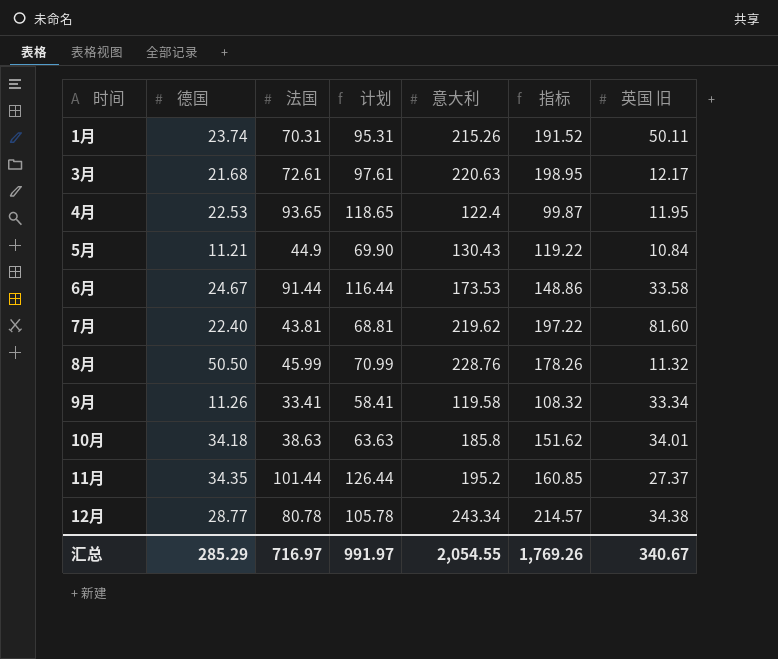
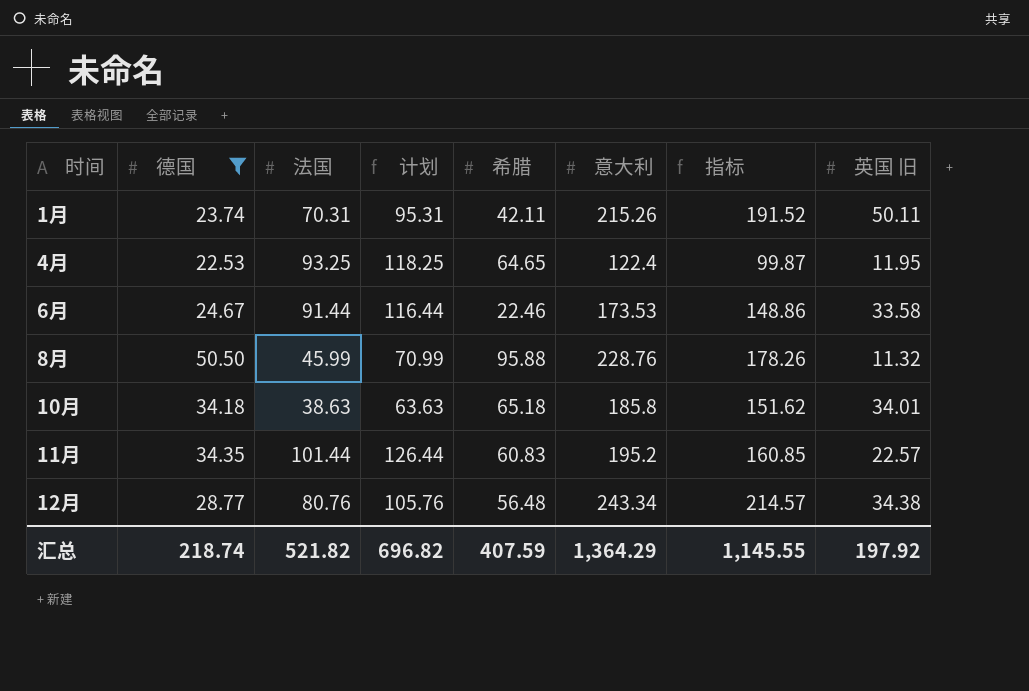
filter: none -> 德国 >= 22.53
column 希腊 | position: none -> 5
4月 | 法国: 93.65 -> 93.25
4月 | 计划: 118.65 -> 118.25
11月 | 英国 旧: 27.37 -> 22.57
12月 | 法国: 80.78 -> 80.76
12月 | 计划: 105.78 -> 105.76
汇总 | 德国: 285.29 -> 218.74
汇总 | 法国: 716.97 -> 521.82
汇总 | 计划: 991.97 -> 696.82
汇总 | 意大利: 2,054.55 -> 1,364.29
汇总 | 指标: 1,769.26 -> 1,145.55
汇总 | 英国 旧: 340.67 -> 197.92

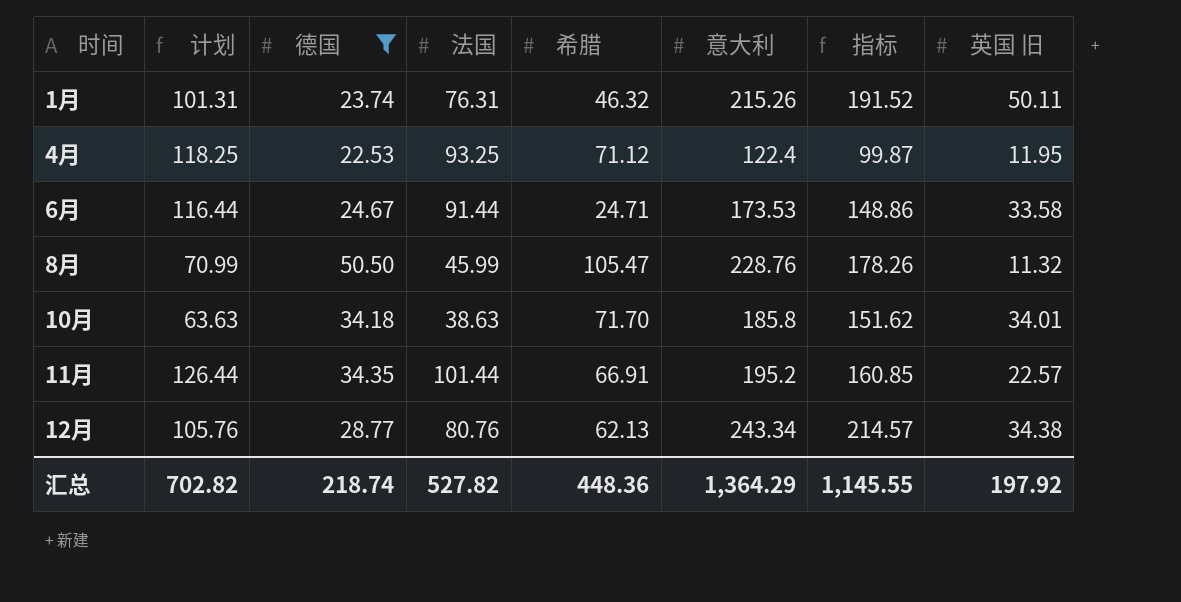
column 计划 | position: 4 -> 2
1月 | 计划: 95.31 -> 101.31
1月 | 法国: 70.31 -> 76.31
1月 | 希腊: 42.11 -> 46.32
4月 | 希腊: 64.65 -> 71.12
6月 | 希腊: 22.46 -> 24.71
8月 | 希腊: 95.88 -> 105.47
10月 | 希腊: 65.18 -> 71.70
11月 | 希腊: 60.83 -> 66.91
12月 | 希腊: 56.48 -> 62.13
汇总 | 计划: 696.82 -> 702.82
汇总 | 法国: 521.82 -> 527.82
汇总 | 希腊: 407.59 -> 448.36

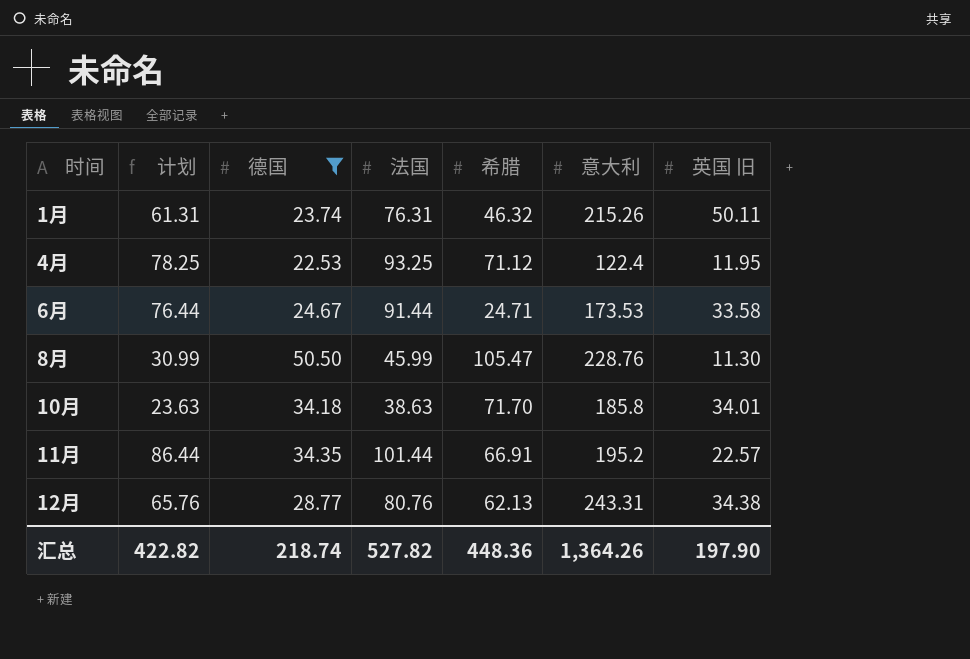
column 指标 | formula: [意大利] - [德国] -> none
column 计划 | formula: [法国] + 25 -> [法国] - 15
8月 | 英国 旧: 11.32 -> 11.30
12月 | 意大利: 243.34 -> 243.31
汇总 | 计划: 702.82 -> 422.82
汇总 | 意大利: 1,364.29 -> 1,364.26
汇总 | 英国 旧: 197.92 -> 197.90

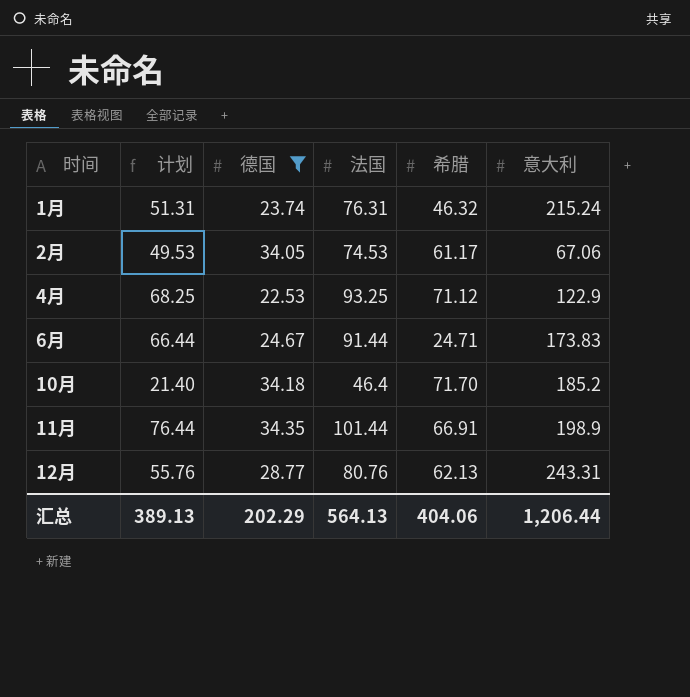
column 英国 旧 | position: 7 -> none
column 计划 | formula: [法国] - 15 -> [法国] - 25
row 8月: 30.99 | 50.50 | 45.99 | 105.47 | 228.76 | 11.30 -> none
1月 | 意大利: 215.26 -> 215.24
row 2月: none -> 49.53 | 34.05 | 74.53 | 61.17 | 67.06
4月 | 意大利: 122.4 -> 122.9
6月 | 意大利: 173.53 -> 173.83
10月 | 法国: 38.63 -> 46.4
10月 | 意大利: 185.8 -> 185.2
11月 | 意大利: 195.2 -> 198.9
汇总 | 计划: 422.82 -> 389.13
汇总 | 德国: 218.74 -> 202.29
汇总 | 法国: 527.82 -> 564.13
汇总 | 希腊: 448.36 -> 404.06
汇总 | 意大利: 1,364.26 -> 1,206.44

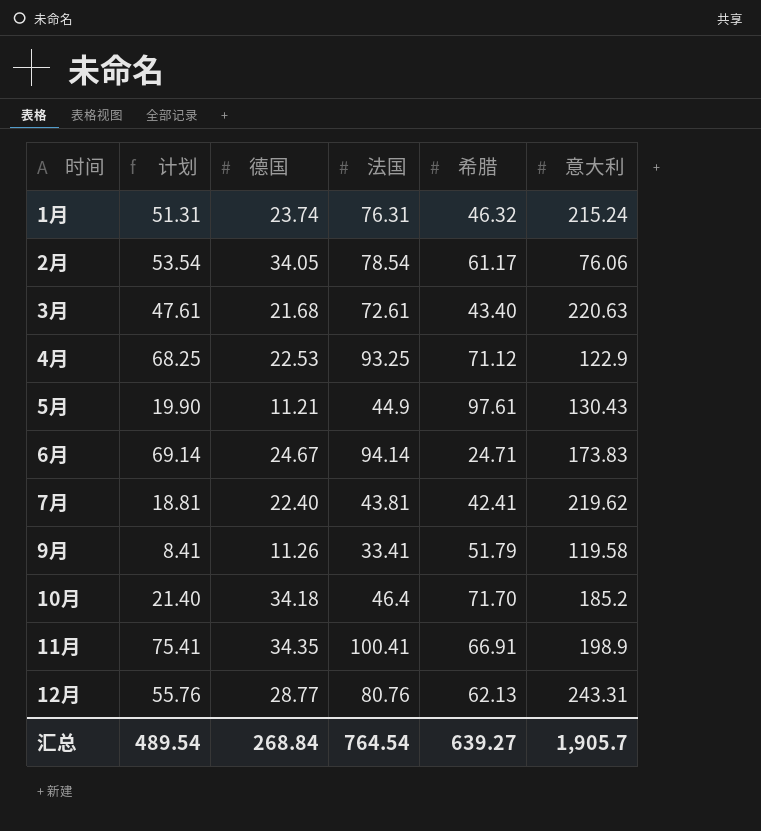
filter: 德国 >= 22.53 -> none
2月 | 计划: 49.53 -> 53.54
2月 | 法国: 74.53 -> 78.54
2月 | 意大利: 67.06 -> 76.06
6月 | 计划: 66.44 -> 69.14
6月 | 法国: 91.44 -> 94.14
11月 | 计划: 76.44 -> 75.41
11月 | 法国: 101.44 -> 100.41
汇总 | 计划: 389.13 -> 489.54
汇总 | 德国: 202.29 -> 268.84
汇总 | 法国: 564.13 -> 764.54
汇总 | 希腊: 404.06 -> 639.27
汇总 | 意大利: 1,206.44 -> 1,905.7

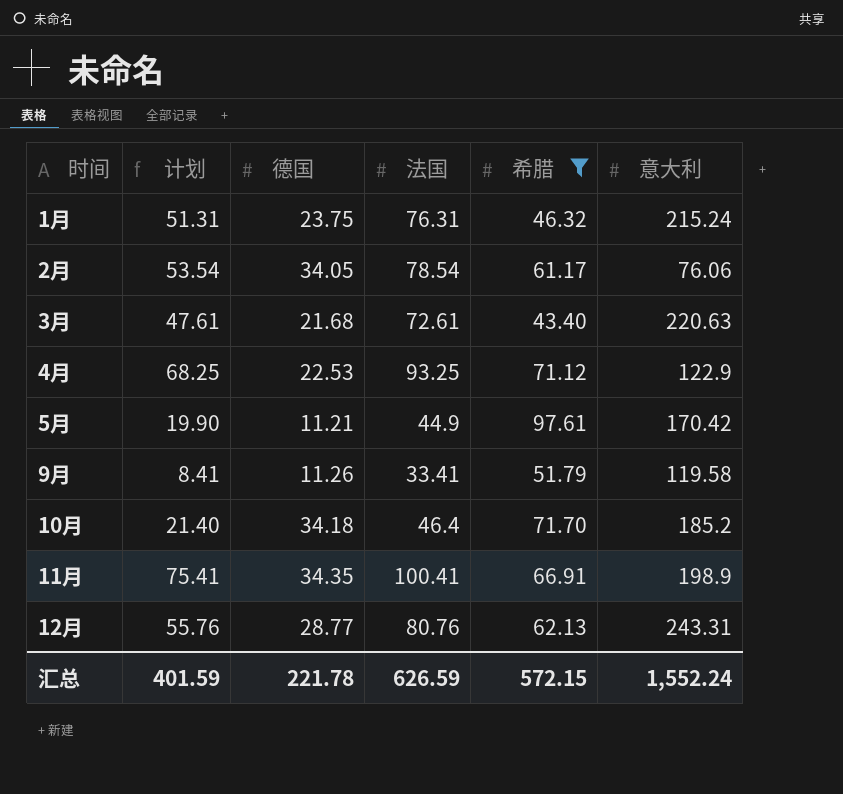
filter: none -> 希腊 >= 43.40
1月 | 德国: 23.74 -> 23.75
5月 | 意大利: 130.43 -> 170.42
汇总 | 计划: 489.54 -> 401.59
汇总 | 德国: 268.84 -> 221.78
汇总 | 法国: 764.54 -> 626.59
汇总 | 希腊: 639.27 -> 572.15
汇总 | 意大利: 1,905.7 -> 1,552.24

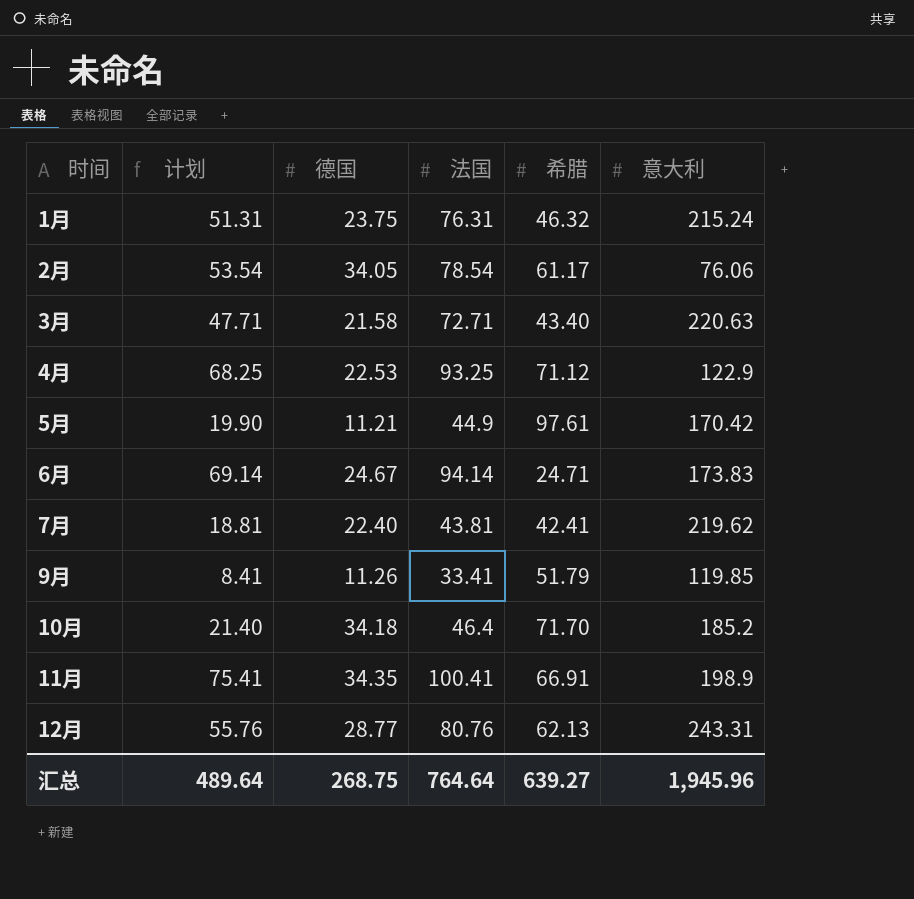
filter: 希腊 >= 43.40 -> none
3月 | 计划: 47.61 -> 47.71
3月 | 德国: 21.68 -> 21.58
3月 | 法国: 72.61 -> 72.71
9月 | 意大利: 119.58 -> 119.85
汇总 | 计划: 401.59 -> 489.64
汇总 | 德国: 221.78 -> 268.75
汇总 | 法国: 626.59 -> 764.64
汇总 | 希腊: 572.15 -> 639.27
汇总 | 意大利: 1,552.24 -> 1,945.96

